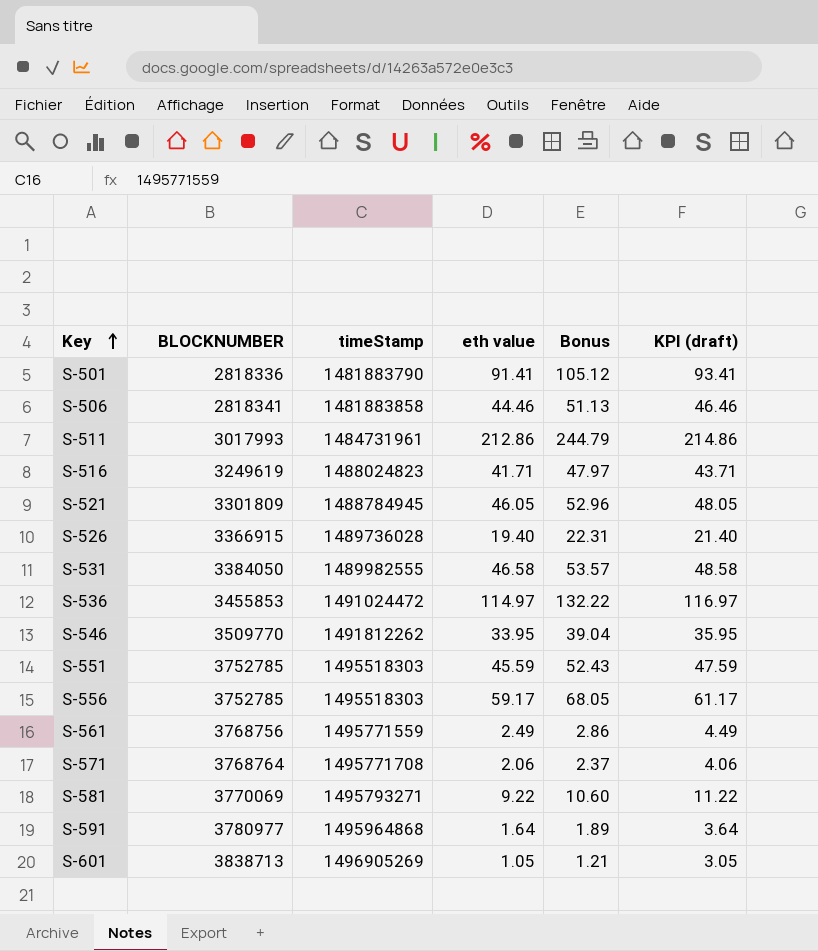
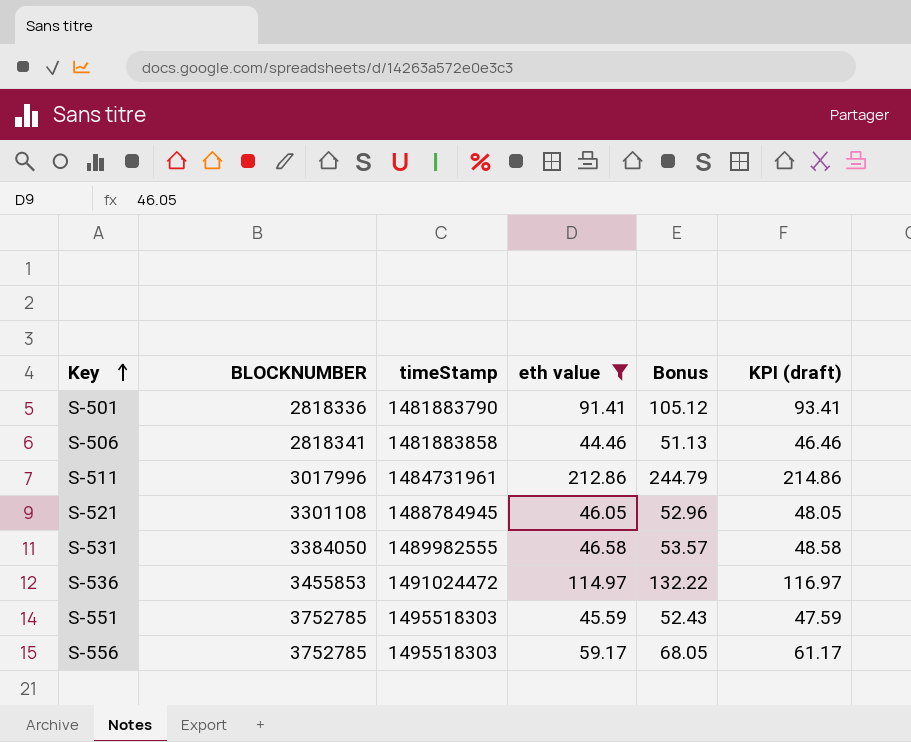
filter: none -> eth value >= 44.46
S-511 | BLOCKNUMBER: 3017993 -> 3017996
S-521 | BLOCKNUMBER: 3301809 -> 3301108

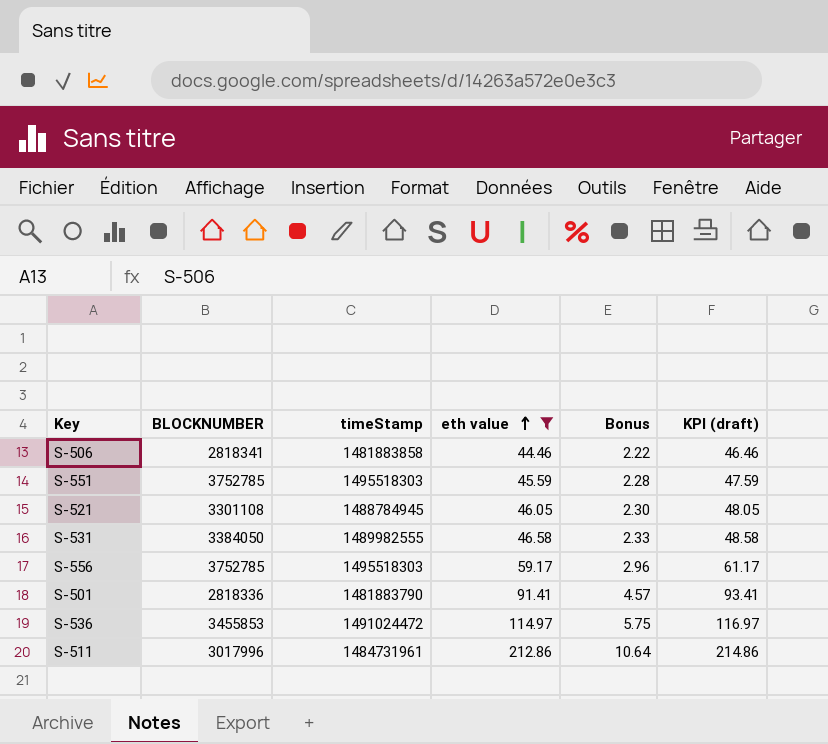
row order: Key ascending -> eth value ascending
column Bonus | formula: [eth value] * 1.15 -> [eth value] * 0.05

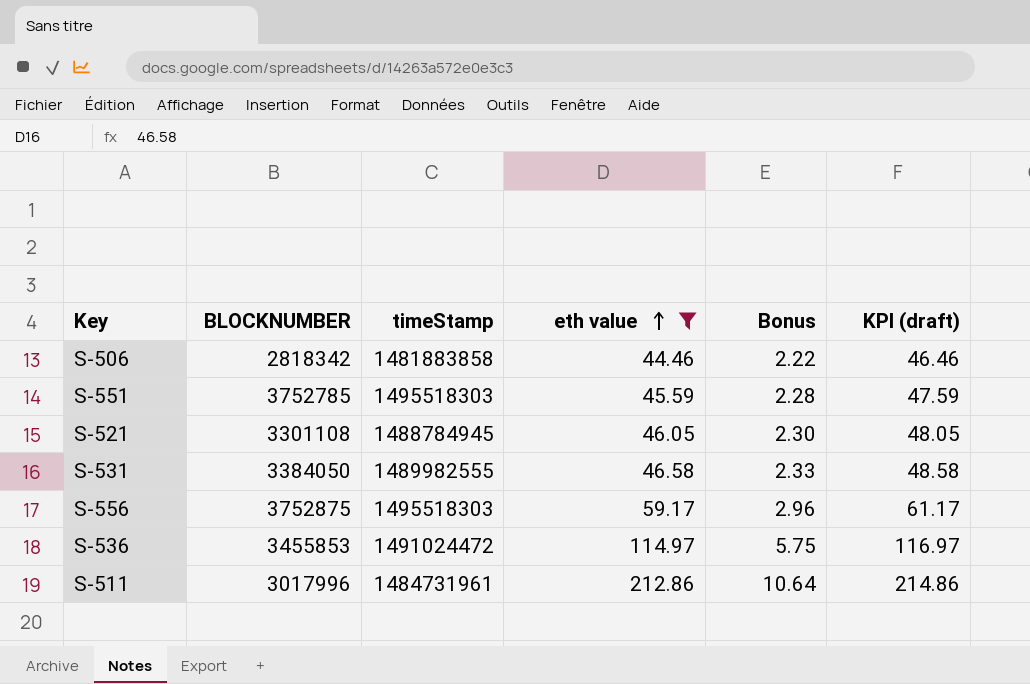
row S-501: 2818336 | 1481883790 | 91.41 | 4.57 | 93.41 -> none
S-506 | BLOCKNUMBER: 2818341 -> 2818342
S-556 | BLOCKNUMBER: 3752785 -> 3752875

